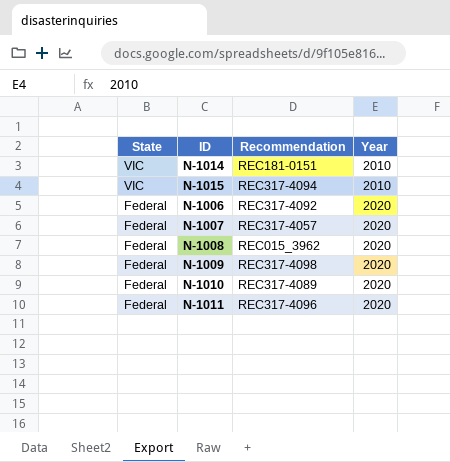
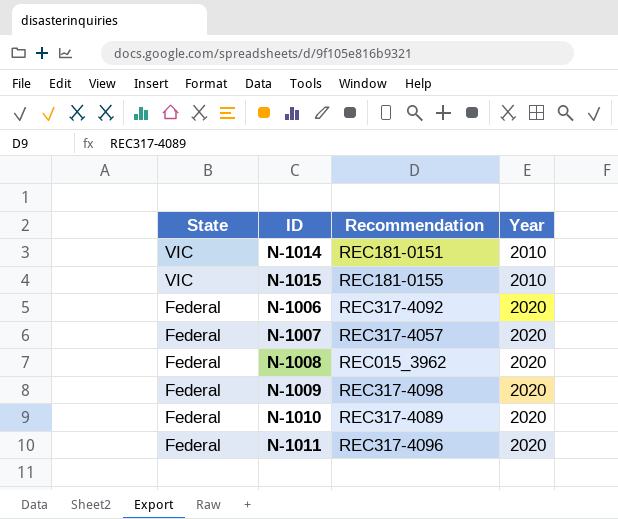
N-1015 | Recommendation: REC317-4094 -> REC181-0155

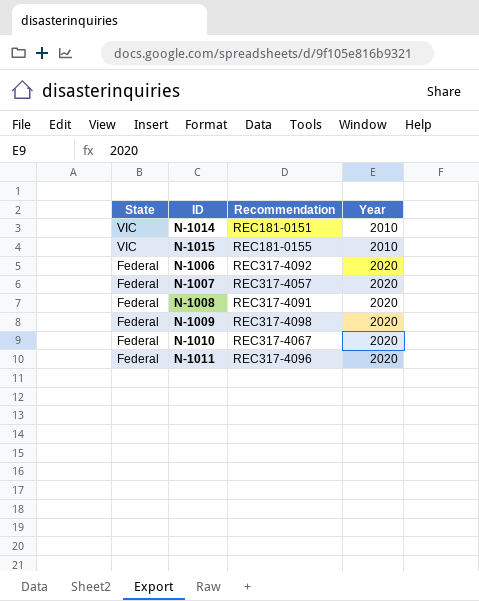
N-1008 | Recommendation: REC015_3962 -> REC317-4091
N-1010 | Recommendation: REC317-4089 -> REC317-4067

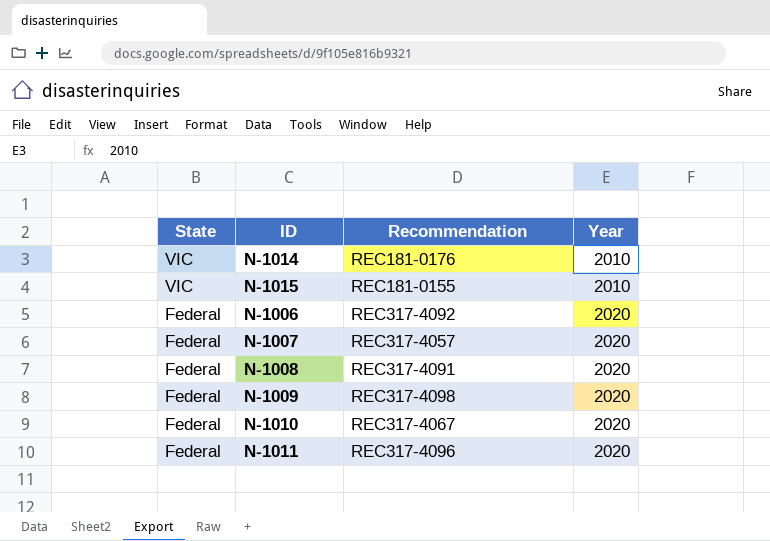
N-1014 | Recommendation: REC181-0151 -> REC181-0176

